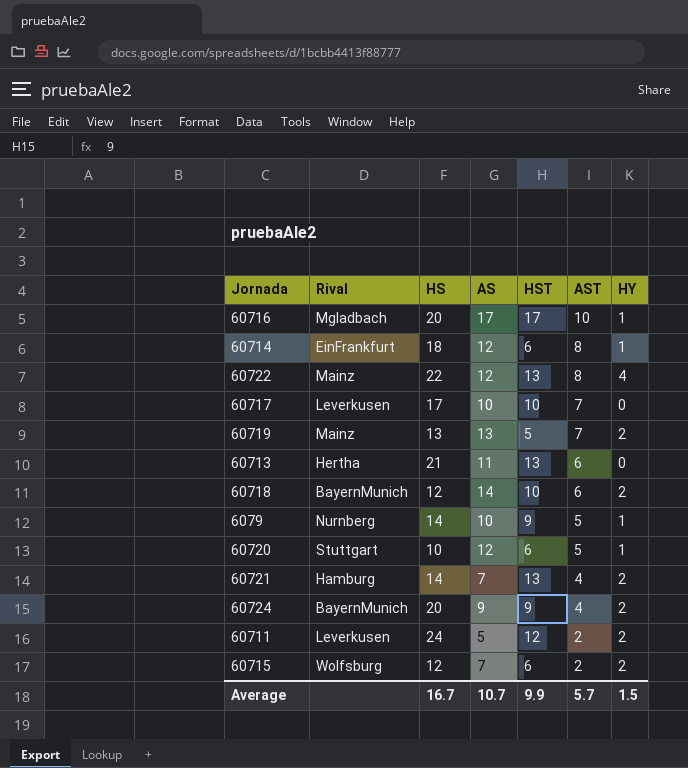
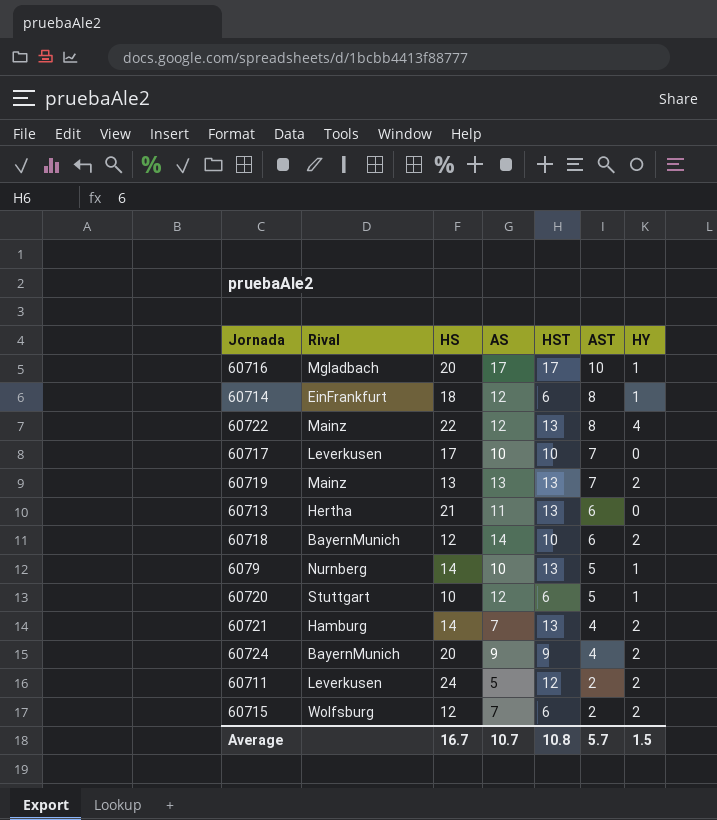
60719 | HST: 5 -> 13
6079 | HST: 9 -> 13
Average | HST: 9.9 -> 10.8

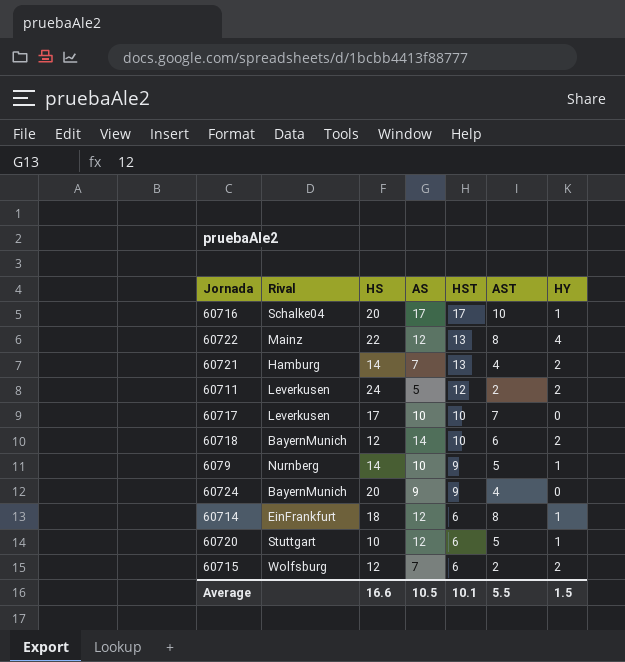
row order: AST descending -> HST descending
row 60719: Mainz | 13 | 13 | 13 | 7 | 2 -> none
row 60713: Hertha | 21 | 11 | 13 | 6 | 0 -> none
60716 | Rival: Mgladbach -> Schalke04
6079 | HST: 13 -> 9
60724 | HY: 2 -> 0
Average | HS: 16.7 -> 16.6
Average | AS: 10.7 -> 10.5
Average | HST: 10.8 -> 10.1
Average | AST: 5.7 -> 5.5

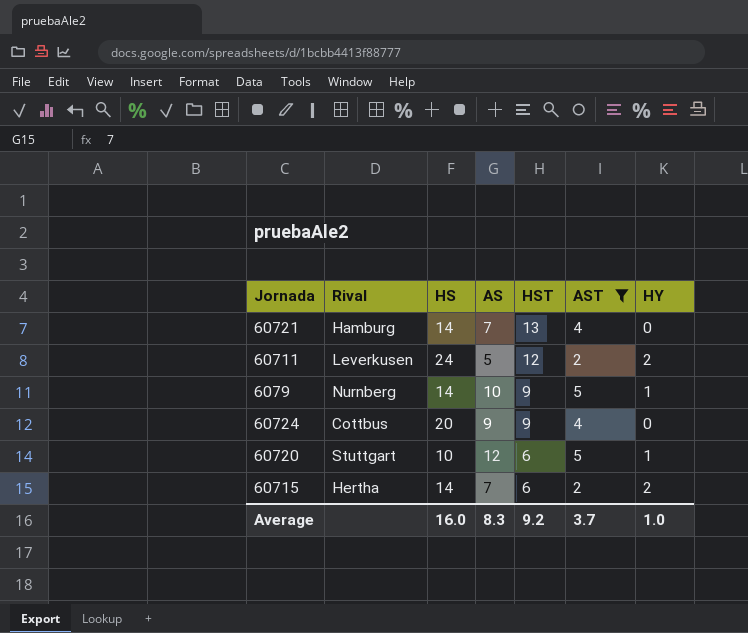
filter: none -> AST <= 5
60721 | HY: 2 -> 0
60724 | Rival: BayernMunich -> Cottbus
60715 | Rival: Wolfsburg -> Hertha
60715 | HS: 12 -> 14
Average | HS: 16.6 -> 16.0
Average | AS: 10.5 -> 8.3
Average | HST: 10.1 -> 9.2
Average | AST: 5.5 -> 3.7
Average | HY: 1.5 -> 1.0

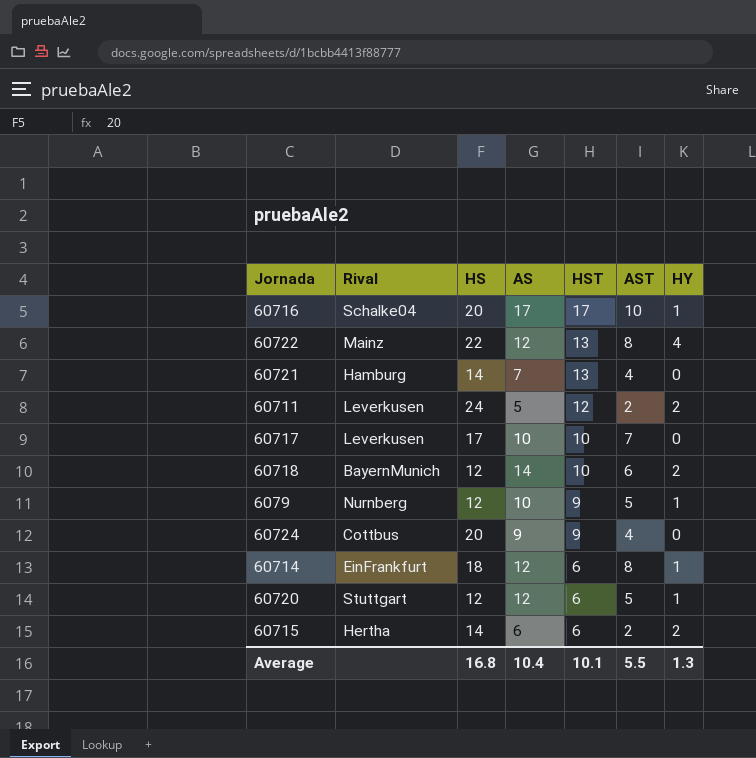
filter: AST <= 5 -> none
6079 | HS: 14 -> 12
60720 | HS: 10 -> 12
60715 | AS: 7 -> 6
Average | HS: 16.0 -> 16.8
Average | AS: 8.3 -> 10.4
Average | HST: 9.2 -> 10.1
Average | AST: 3.7 -> 5.5
Average | HY: 1.0 -> 1.3

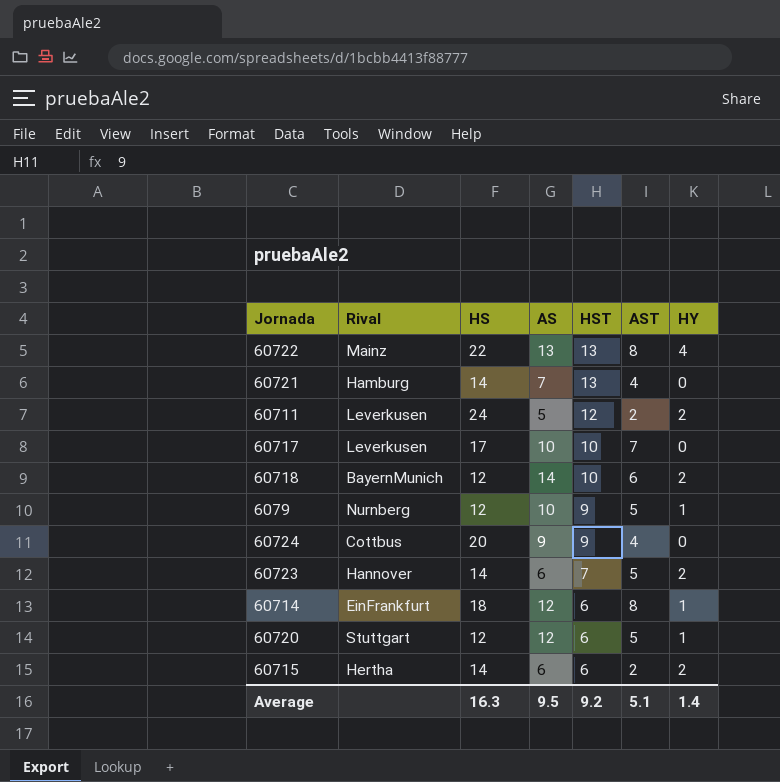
row 60716: Schalke04 | 20 | 17 | 17 | 10 | 1 -> none
60722 | AS: 12 -> 13
row 60723: none -> Hannover | 14 | 6 | 7 | 5 | 2
Average | HS: 16.8 -> 16.3
Average | AS: 10.4 -> 9.5
Average | HST: 10.1 -> 9.2
Average | AST: 5.5 -> 5.1
Average | HY: 1.3 -> 1.4

